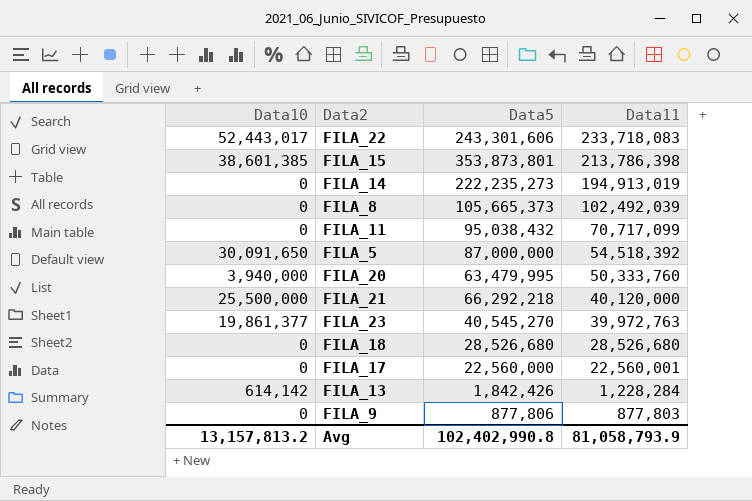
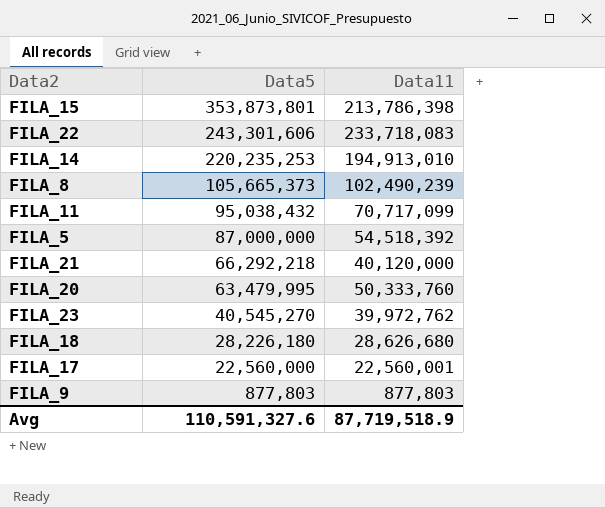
row order: Data11 descending -> Data5 descending
column Data10 | position: 1 -> none
row FILA_13: 614,142 | 1,842,426 | 1,228,284 -> none
FILA_14 | Data5: 222,235,273 -> 220,235,253
FILA_14 | Data11: 194,913,019 -> 194,913,010
FILA_8 | Data11: 102,492,039 -> 102,490,239
FILA_23 | Data11: 39,972,763 -> 39,972,762
FILA_18 | Data5: 28,526,680 -> 28,226,180
FILA_18 | Data11: 28,526,680 -> 28,626,680
FILA_9 | Data5: 877,806 -> 877,803
Avg | Data5: 102,402,990.8 -> 110,591,327.6
Avg | Data11: 81,058,793.9 -> 87,719,518.9

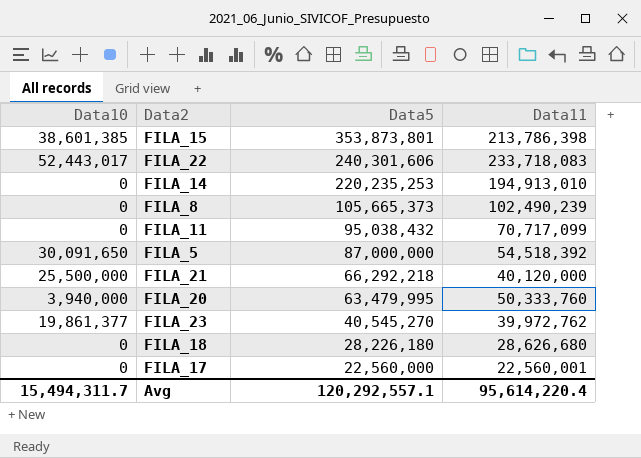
column Data10 | position: none -> 1
row FILA_9: 877,803 | 877,803 -> none
FILA_22 | Data5: 243,301,606 -> 240,301,606
Avg | Data5: 110,591,327.6 -> 120,292,557.1
Avg | Data11: 87,719,518.9 -> 95,614,220.4

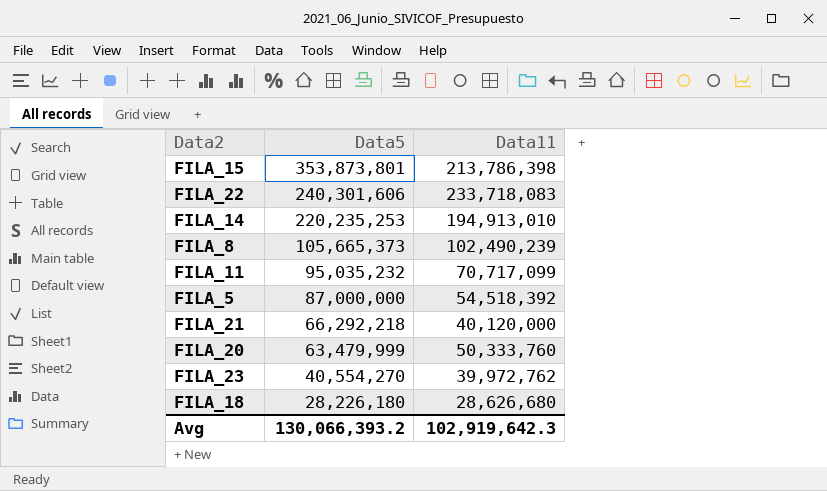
column Data10 | position: 1 -> none
row FILA_17: 0 | 22,560,000 | 22,560,001 -> none
FILA_11 | Data5: 95,038,432 -> 95,035,232
FILA_20 | Data5: 63,479,995 -> 63,479,999
FILA_23 | Data5: 40,545,270 -> 40,554,270
Avg | Data5: 120,292,557.1 -> 130,066,393.2
Avg | Data11: 95,614,220.4 -> 102,919,642.3

